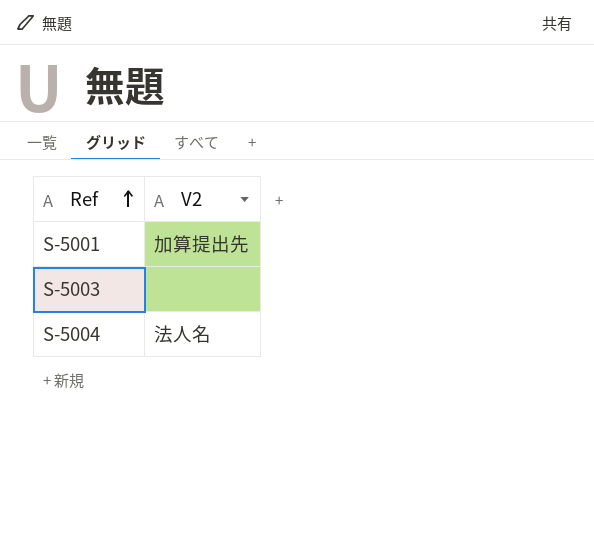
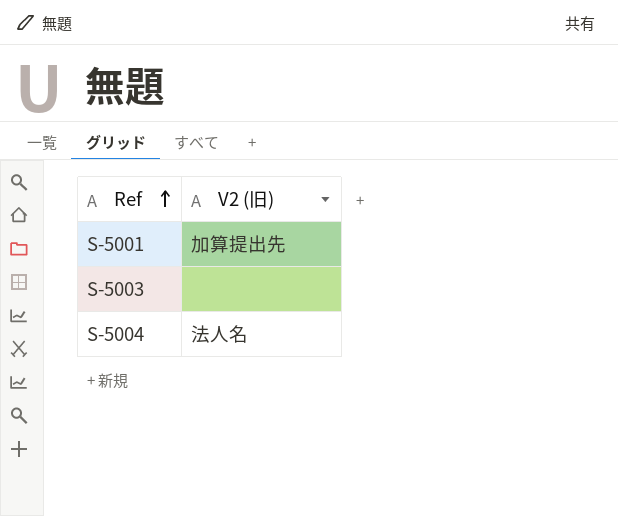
column name: V2 -> V2 (旧)

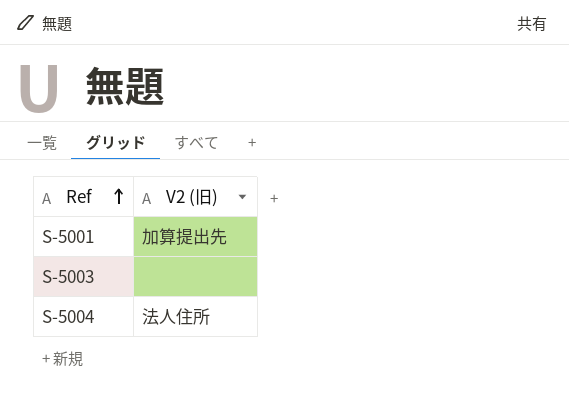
S-5004 | V2 (旧): 法人名 -> 法人住所

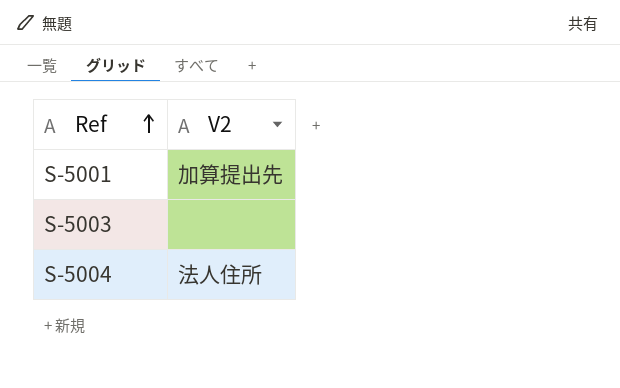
column name: V2 (旧) -> V2

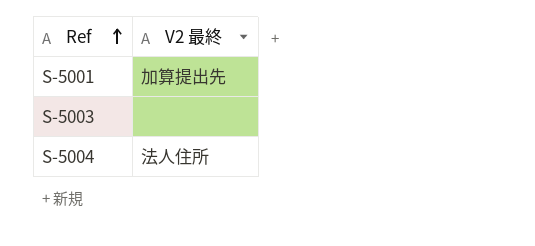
column name: V2 -> V2 最終

